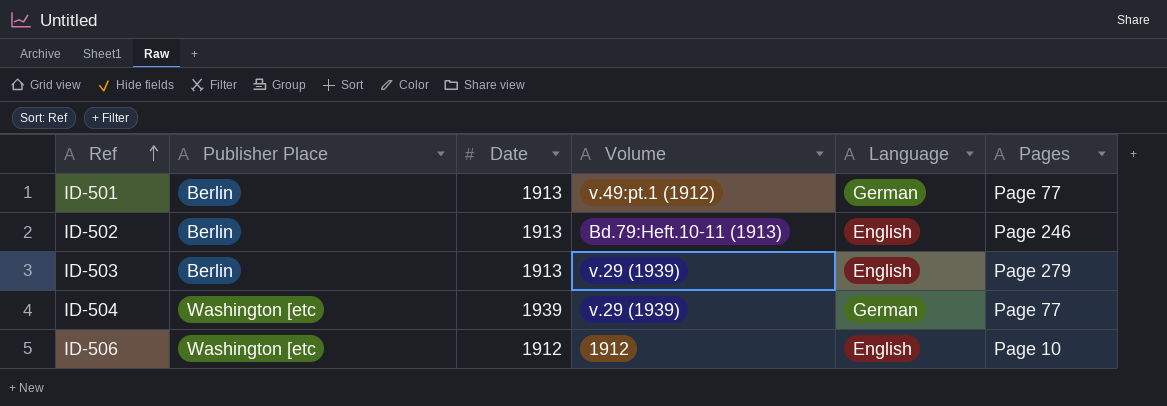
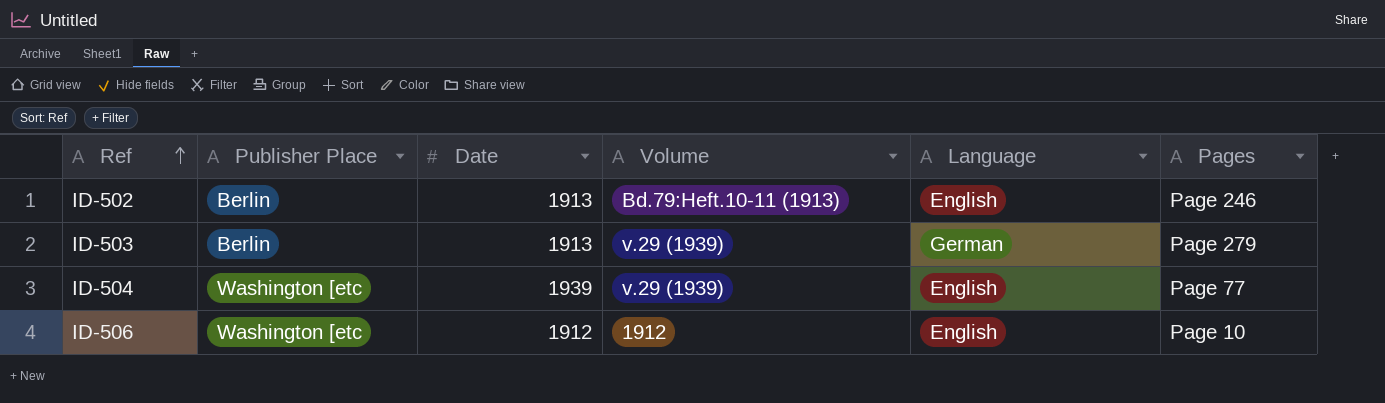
row ID-501: Berlin | 1913 | v.49:pt.1 (1912) | German | Page 77 -> none
ID-503 | Language: English -> German
ID-504 | Language: German -> English

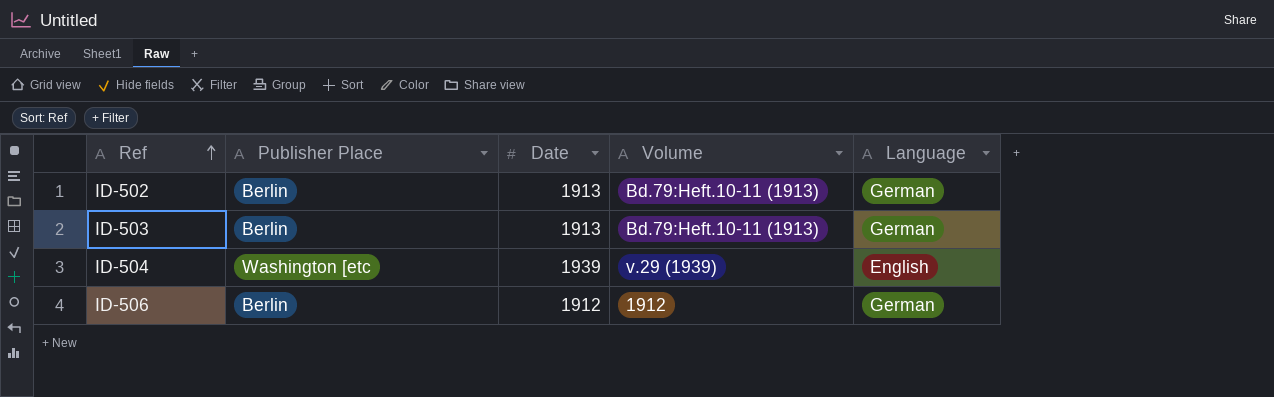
column Pages | position: 6 -> none
ID-502 | Language: English -> German
ID-503 | Volume: v.29 (1939) -> Bd.79:Heft.10-11 (1913)
ID-506 | Publisher Place: Washington [etc -> Berlin
ID-506 | Language: English -> German

